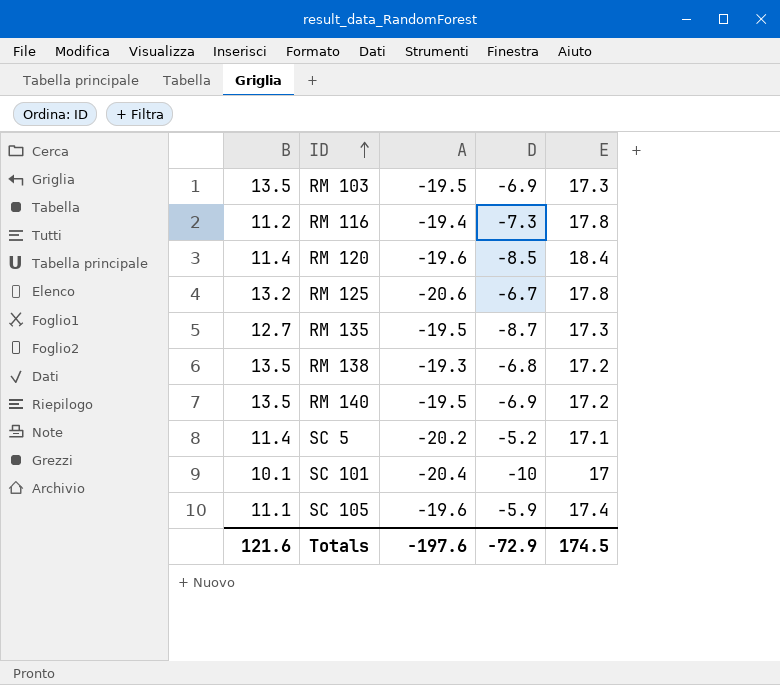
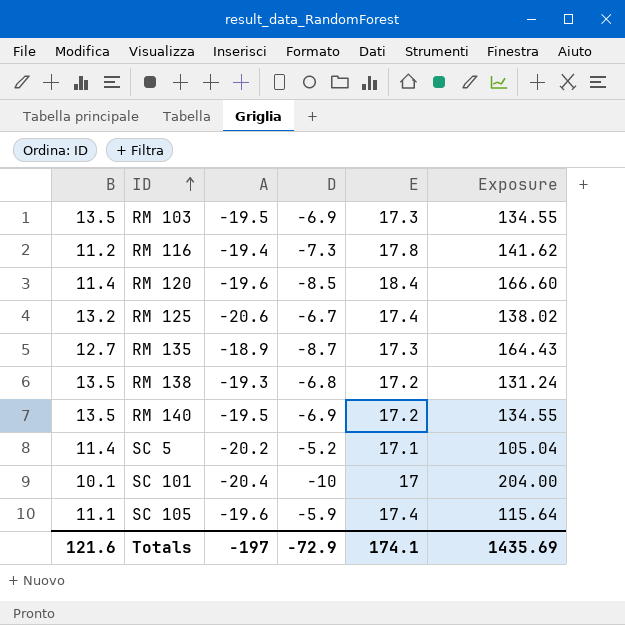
column Exposure | formula: none -> [A] * [D]
RM 125 | E: 17.8 -> 17.4
RM 135 | A: -19.5 -> -18.9
Totals | A: -197.6 -> -197
Totals | E: 174.5 -> 174.1

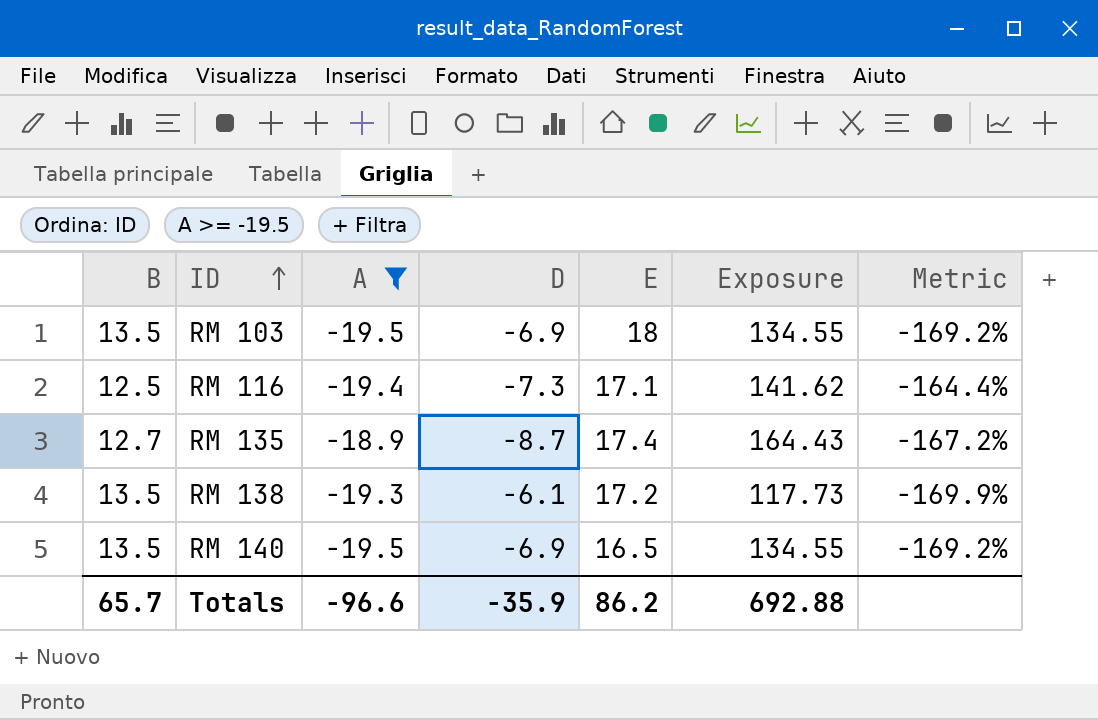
filter: none -> A >= -19.5
column Metric | formula: none -> ([B] - [A]) / [A]
RM 103 | E: 17.3 -> 18
RM 116 | B: 11.2 -> 12.5
RM 116 | E: 17.8 -> 17.1
RM 135 | E: 17.3 -> 17.4
RM 138 | D: -6.8 -> -6.1
RM 138 | Exposure: 131.24 -> 117.73
RM 140 | E: 17.2 -> 16.5
Totals | B: 121.6 -> 65.7
Totals | A: -197 -> -96.6
Totals | D: -72.9 -> -35.9
Totals | E: 174.1 -> 86.2
Totals | Exposure: 1435.69 -> 692.88

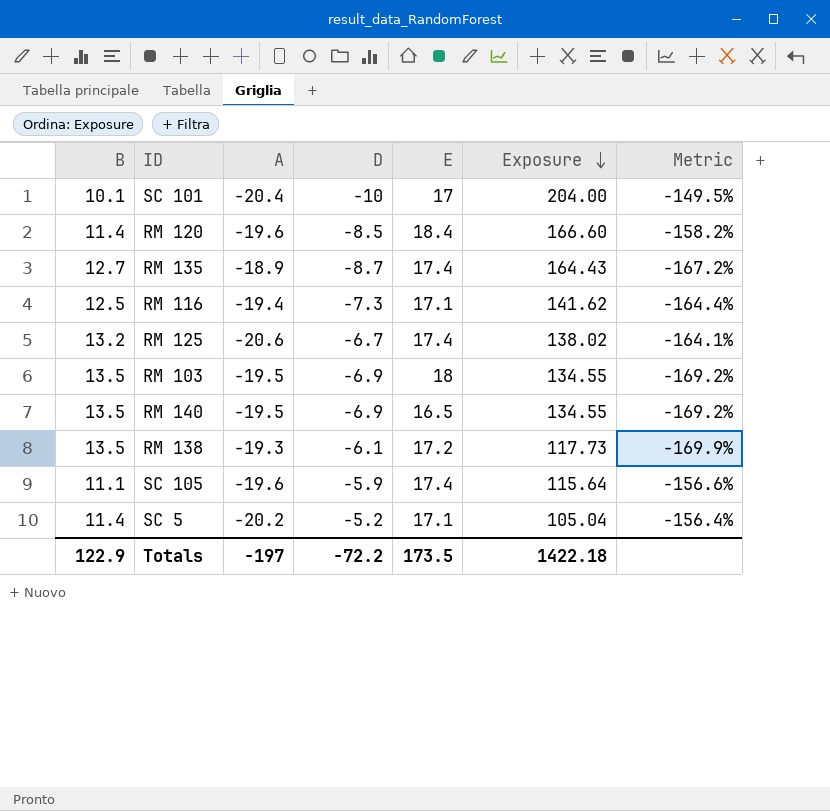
filter: A >= -19.5 -> none
row order: ID ascending -> Exposure descending
Totals | B: 65.7 -> 122.9
Totals | A: -96.6 -> -197
Totals | D: -35.9 -> -72.2
Totals | E: 86.2 -> 173.5
Totals | Exposure: 692.88 -> 1422.18

